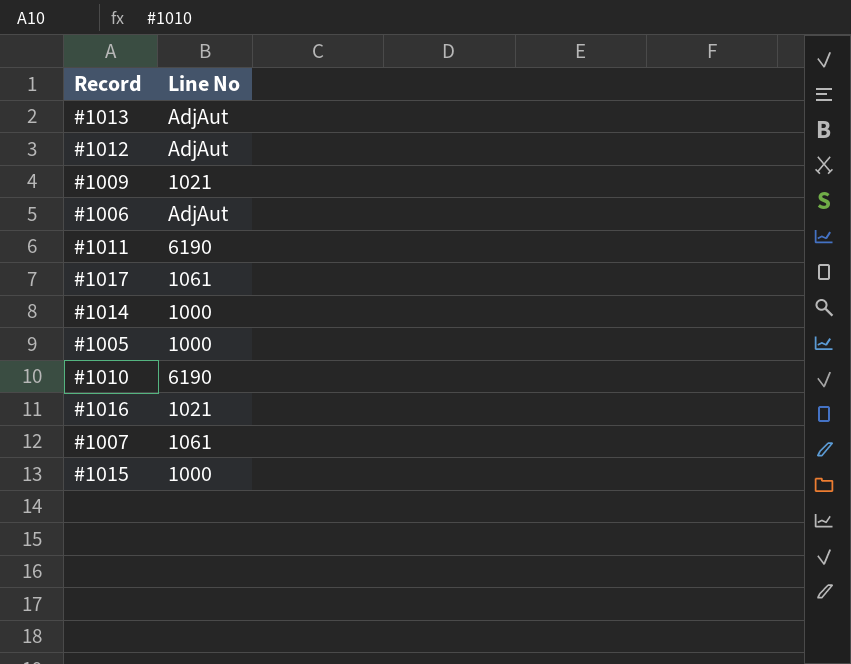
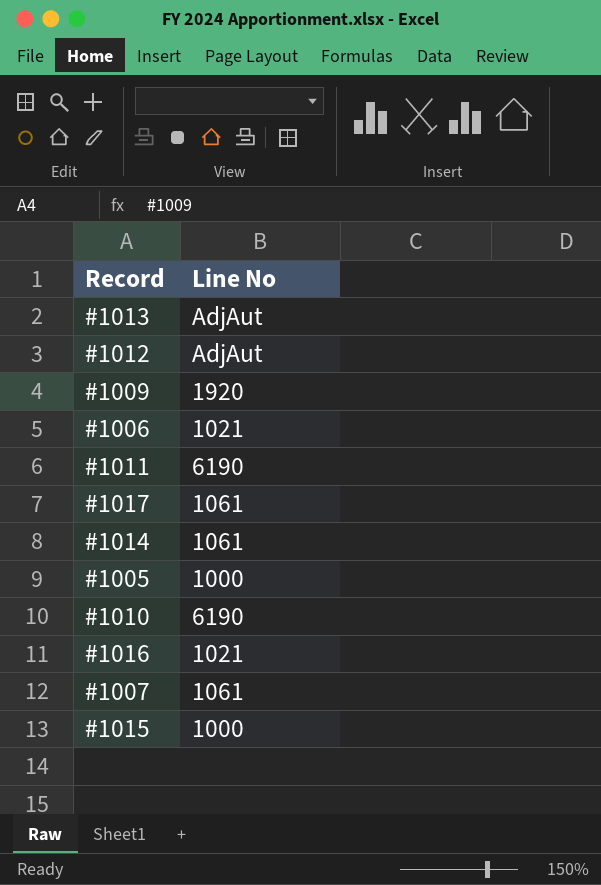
#1009 | Line No: 1021 -> 1920
#1006 | Line No: AdjAut -> 1021
#1014 | Line No: 1000 -> 1061

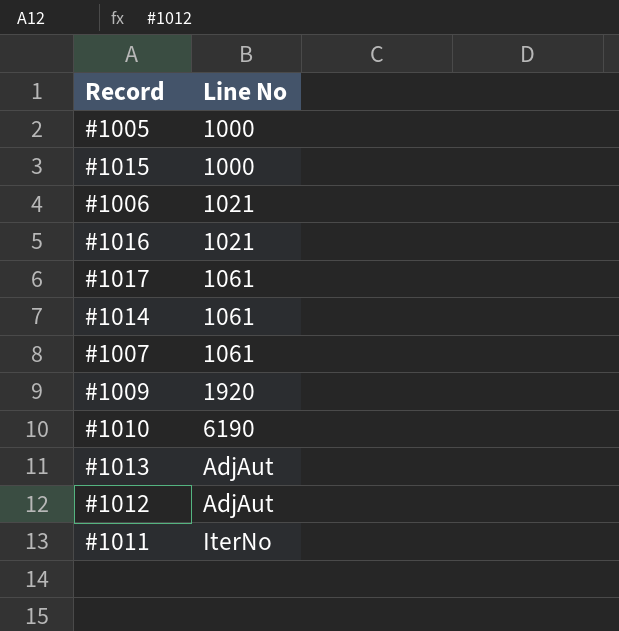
row order: none -> Line No ascending
#1011 | Line No: 6190 -> IterNo

